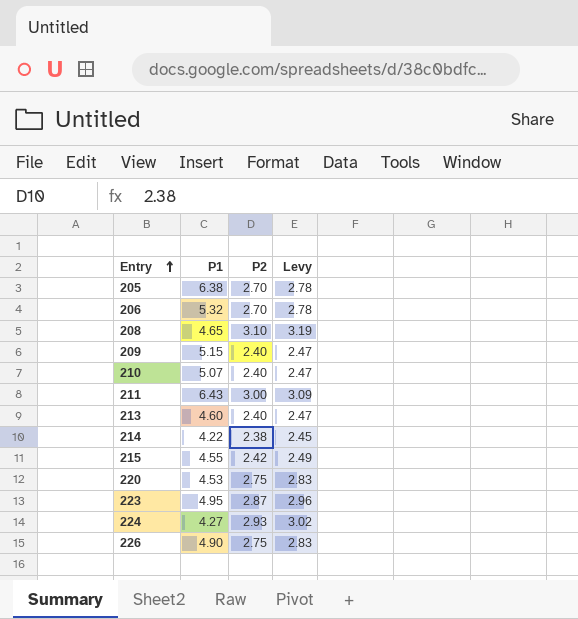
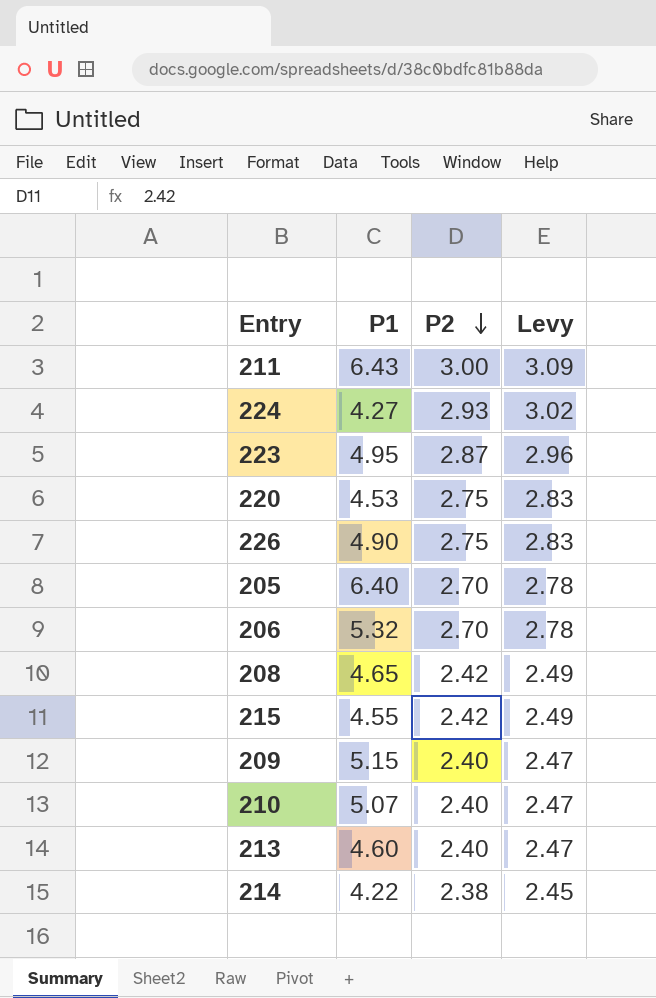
row order: Entry ascending -> P2 descending
205 | P1: 6.38 -> 6.40
208 | P2: 3.10 -> 2.42
208 | Levy: 3.19 -> 2.49

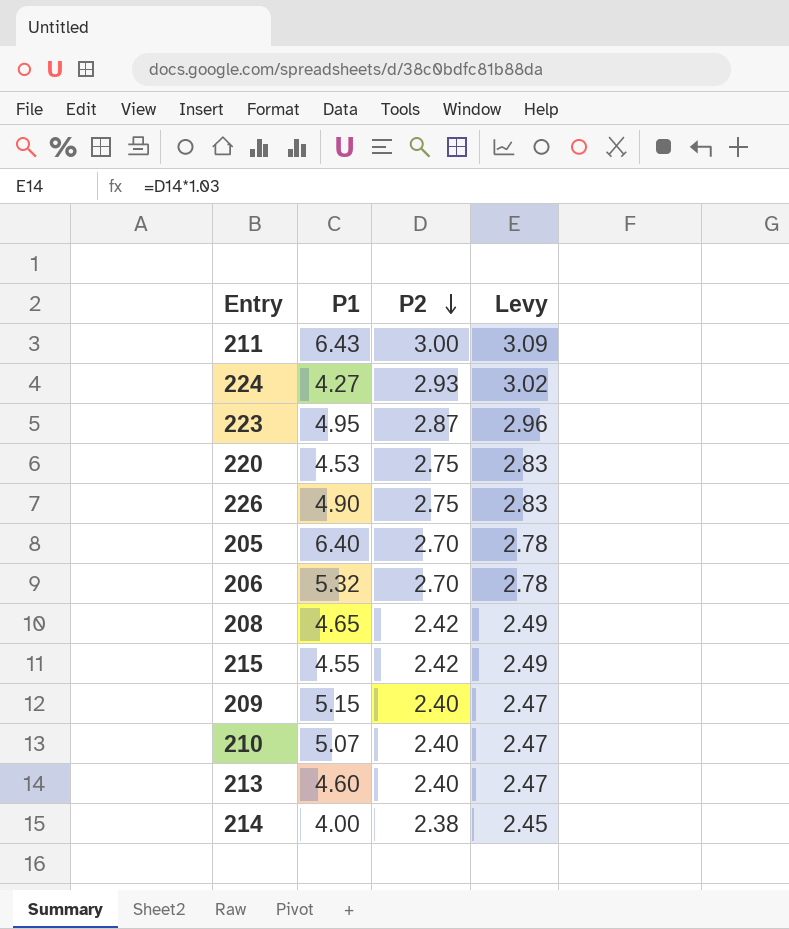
214 | P1: 4.22 -> 4.00

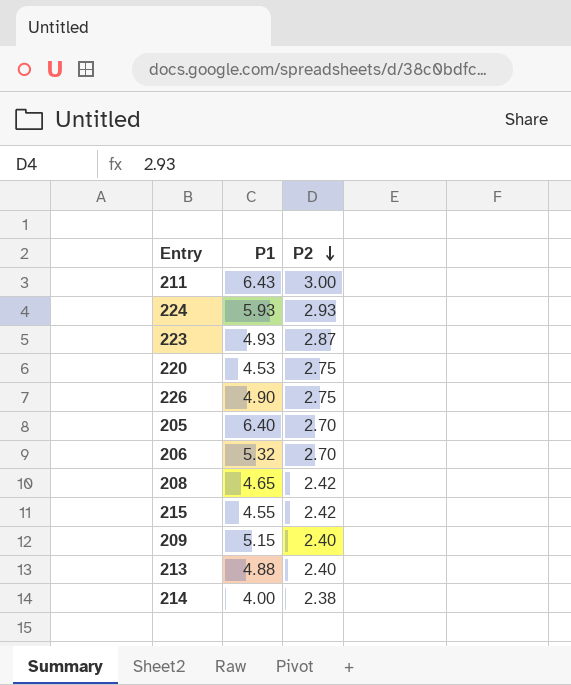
column Levy | formula: [P2] * 1.03 -> none
row 210: 5.07 | 2.40 | 2.47 -> none
224 | P1: 4.27 -> 5.93
223 | P1: 4.95 -> 4.93
213 | P1: 4.60 -> 4.88

